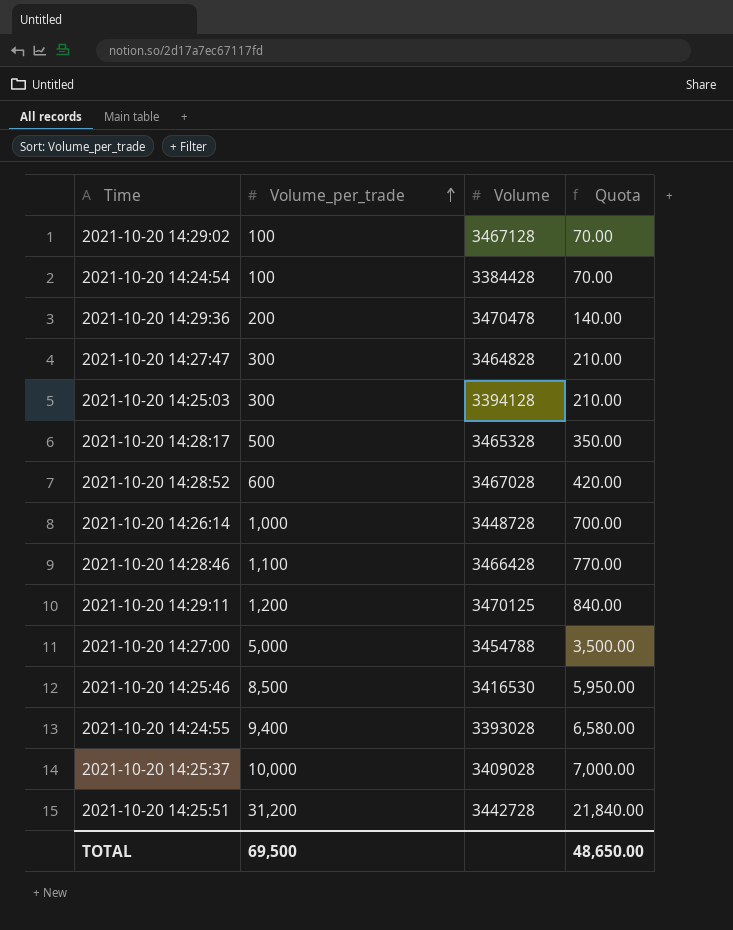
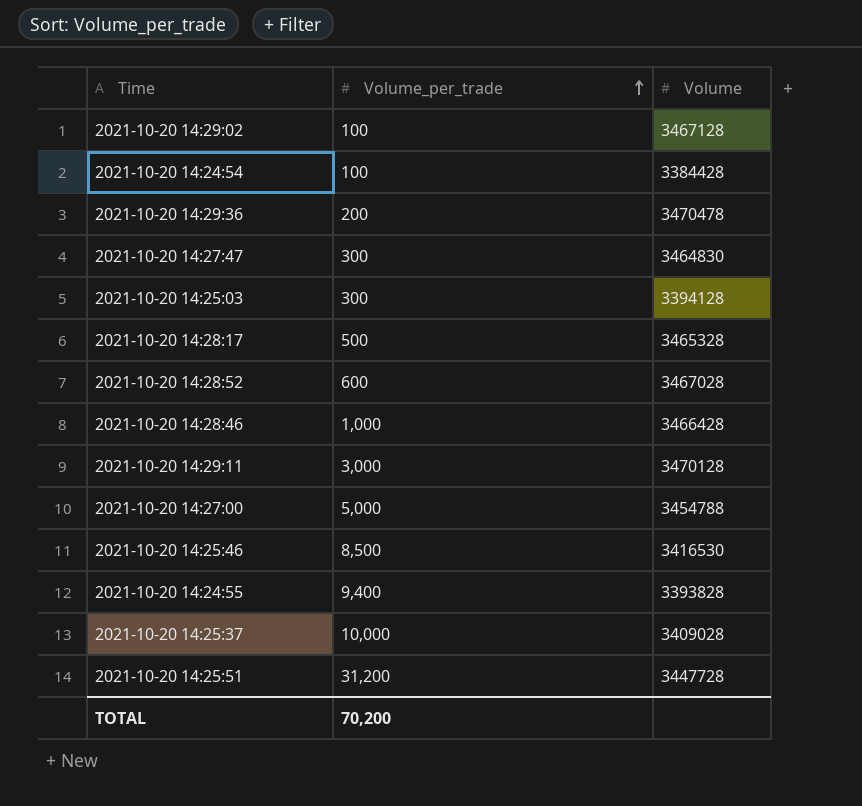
column Quota | formula: [Volume_per_trade] * 0.7 -> none
row 2021-10-20 14:26:14: 1,000 | 3448728 | 700.00 -> none
2021-10-20 14:27:47 | Volume: 3464828 -> 3464830
2021-10-20 14:28:46 | Volume_per_trade: 1,100 -> 1,000
2021-10-20 14:29:11 | Volume_per_trade: 1,200 -> 3,000
2021-10-20 14:29:11 | Volume: 3470125 -> 3470128
2021-10-20 14:24:55 | Volume: 3393028 -> 3393828
2021-10-20 14:25:51 | Volume: 3442728 -> 3447728
TOTAL | Volume_per_trade: 69,500 -> 70,200

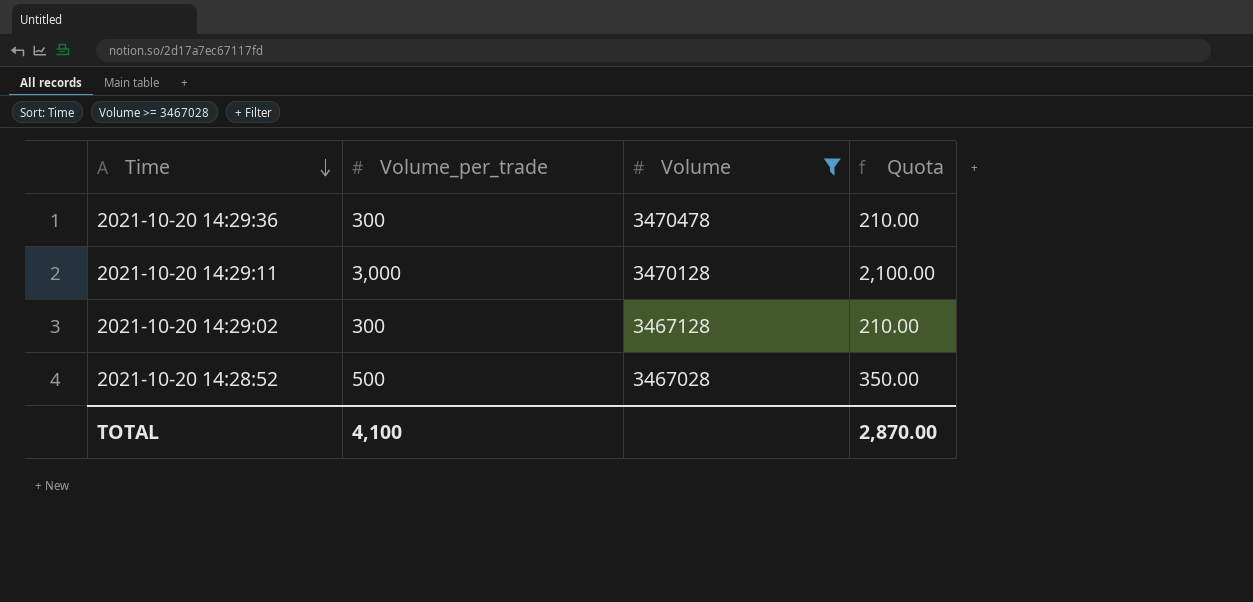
filter: none -> Volume >= 3467028
row order: Volume_per_trade ascending -> Time descending
column Quota | formula: none -> [Volume_per_trade] * 0.7
2021-10-20 14:29:36 | Volume_per_trade: 200 -> 300
2021-10-20 14:29:02 | Volume_per_trade: 100 -> 300
2021-10-20 14:28:52 | Volume_per_trade: 600 -> 500
TOTAL | Volume_per_trade: 70,200 -> 4,100

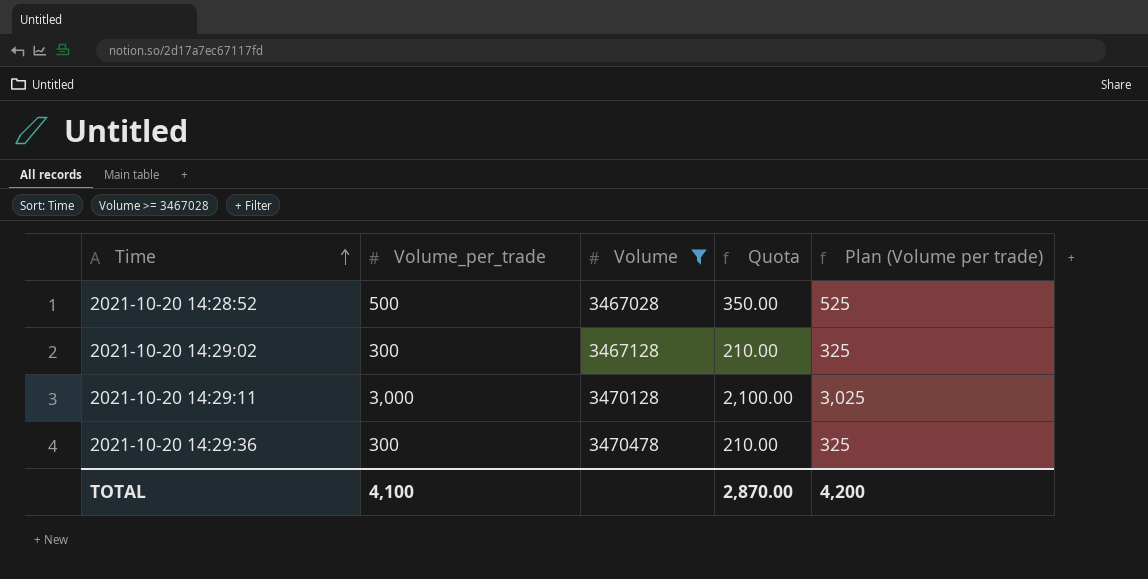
row order: Time descending -> Time ascending
column Plan (Volume per trade) | formula: none -> [Volume_per_trade] + 25

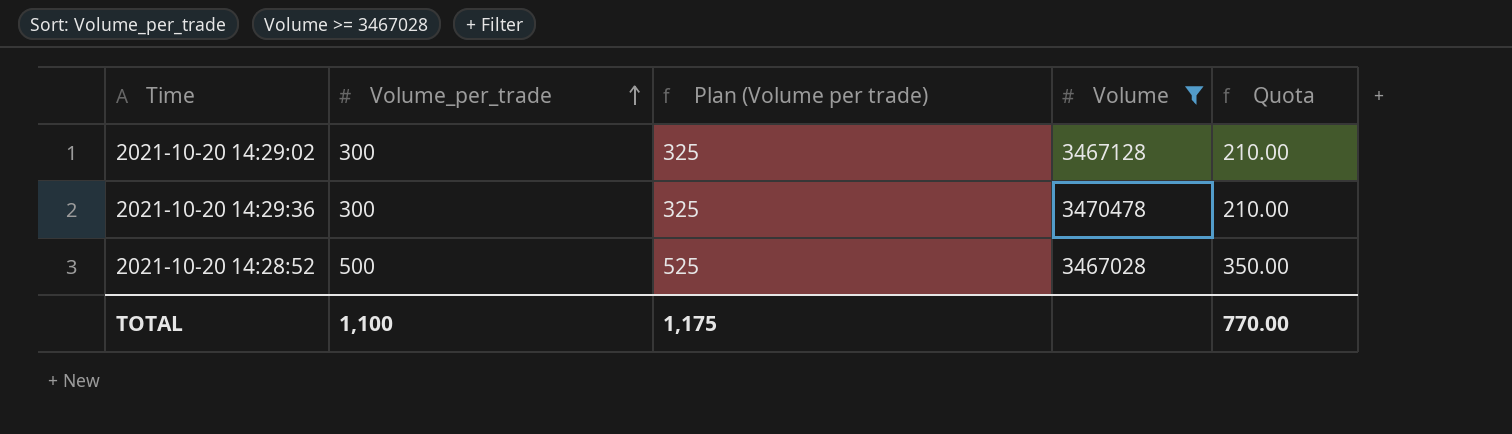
row order: Time ascending -> Volume_per_trade ascending
column Plan (Volume per trade) | position: 5 -> 3
row 2021-10-20 14:29:11: 3,000 | 3470128 | 2,100.00 | 3,025 -> none
TOTAL | Volume_per_trade: 4,100 -> 1,100
TOTAL | Plan (Volume per trade): 4,200 -> 1,175
TOTAL | Quota: 2,870.00 -> 770.00

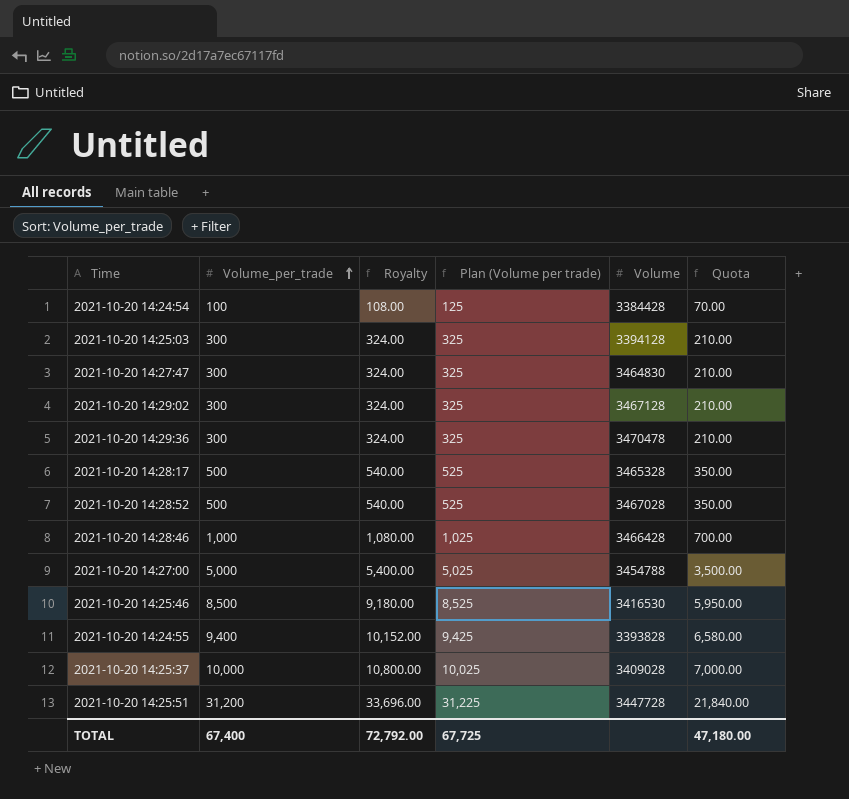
filter: Volume >= 3467028 -> none
column Royalty | formula: none -> [Volume_per_trade] * 1.08
TOTAL | Volume_per_trade: 1,100 -> 67,400
TOTAL | Plan (Volume per trade): 1,175 -> 67,725
TOTAL | Quota: 770.00 -> 47,180.00

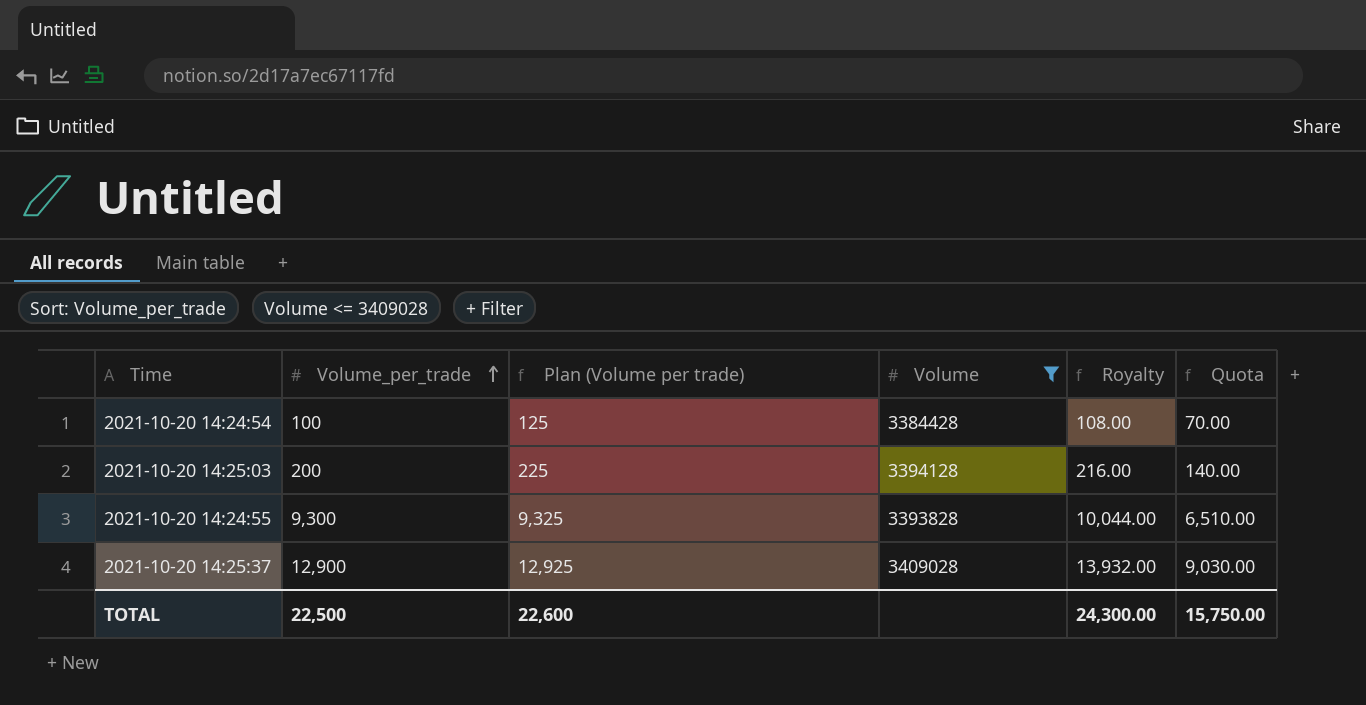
filter: none -> Volume <= 3409028
column Royalty | position: 3 -> 5
2021-10-20 14:25:03 | Volume_per_trade: 300 -> 200
2021-10-20 14:25:03 | Plan (Volume per trade): 325 -> 225
2021-10-20 14:25:03 | Royalty: 324.00 -> 216.00
2021-10-20 14:25:03 | Quota: 210.00 -> 140.00
2021-10-20 14:24:55 | Volume_per_trade: 9,400 -> 9,300
2021-10-20 14:24:55 | Plan (Volume per trade): 9,425 -> 9,325
2021-10-20 14:24:55 | Royalty: 10,152.00 -> 10,044.00
2021-10-20 14:24:55 | Quota: 6,580.00 -> 6,510.00
2021-10-20 14:25:37 | Volume_per_trade: 10,000 -> 12,900
2021-10-20 14:25:37 | Plan (Volume per trade): 10,025 -> 12,925
2021-10-20 14:25:37 | Royalty: 10,800.00 -> 13,932.00
2021-10-20 14:25:37 | Quota: 7,000.00 -> 9,030.00
TOTAL | Volume_per_trade: 67,400 -> 22,500
TOTAL | Plan (Volume per trade): 67,725 -> 22,600
TOTAL | Royalty: 72,792.00 -> 24,300.00
TOTAL | Quota: 47,180.00 -> 15,750.00

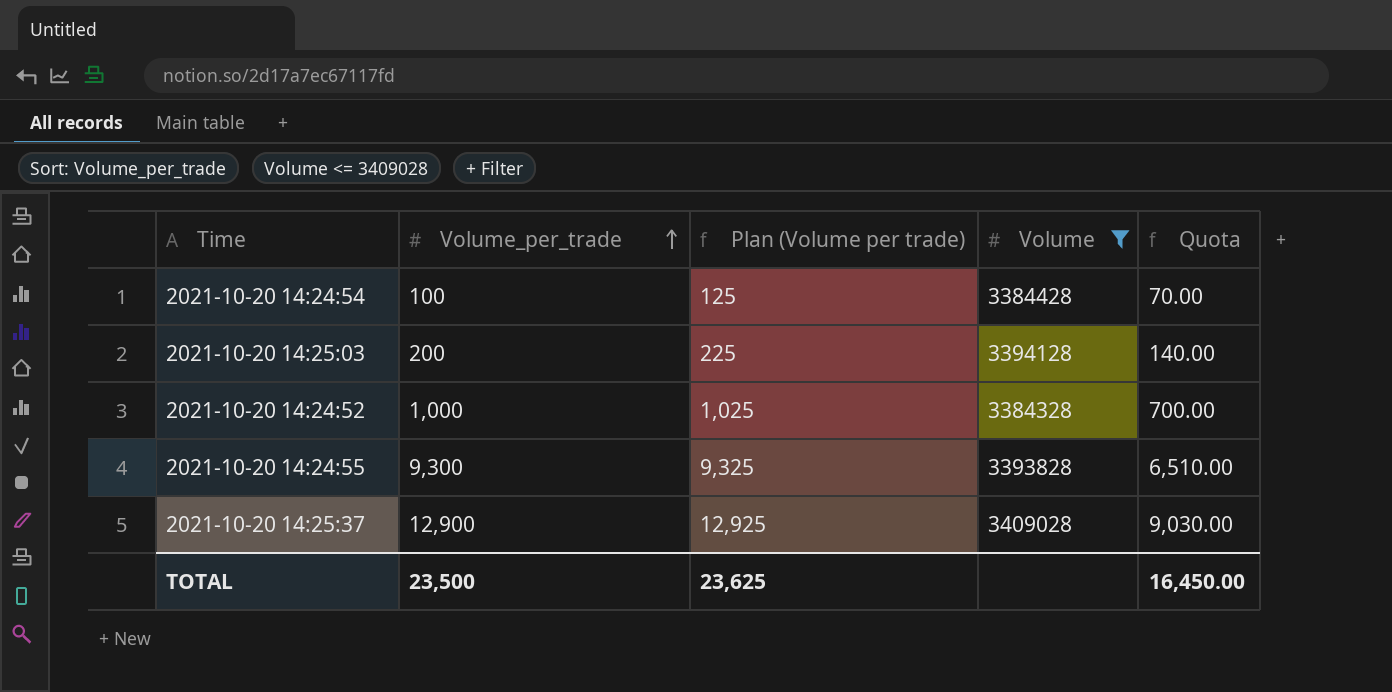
column Royalty | formula: [Volume_per_trade] * 1.08 -> none
row 2021-10-20 14:24:52: none -> 1,000 | 1,025 | 3384328 | 700.00
TOTAL | Volume_per_trade: 22,500 -> 23,500
TOTAL | Plan (Volume per trade): 22,600 -> 23,625
TOTAL | Quota: 15,750.00 -> 16,450.00

